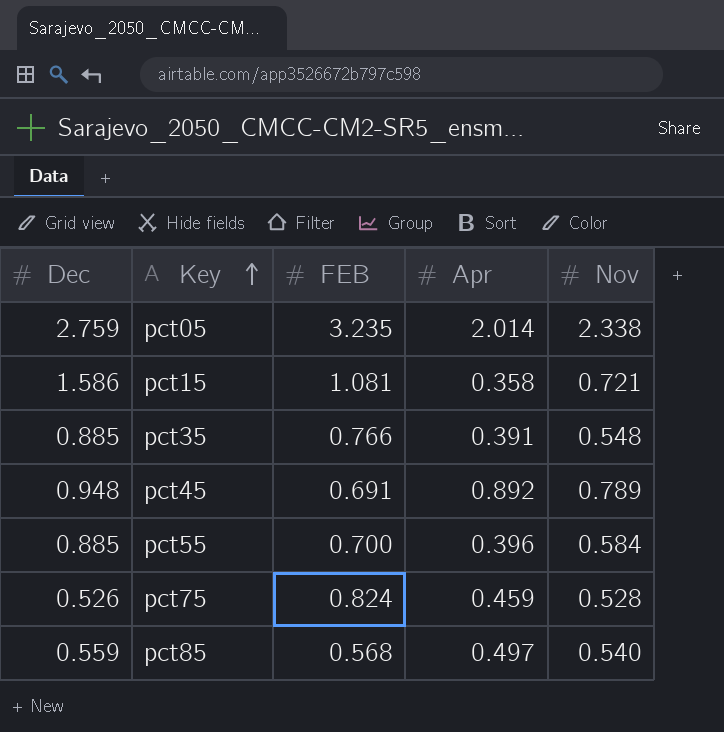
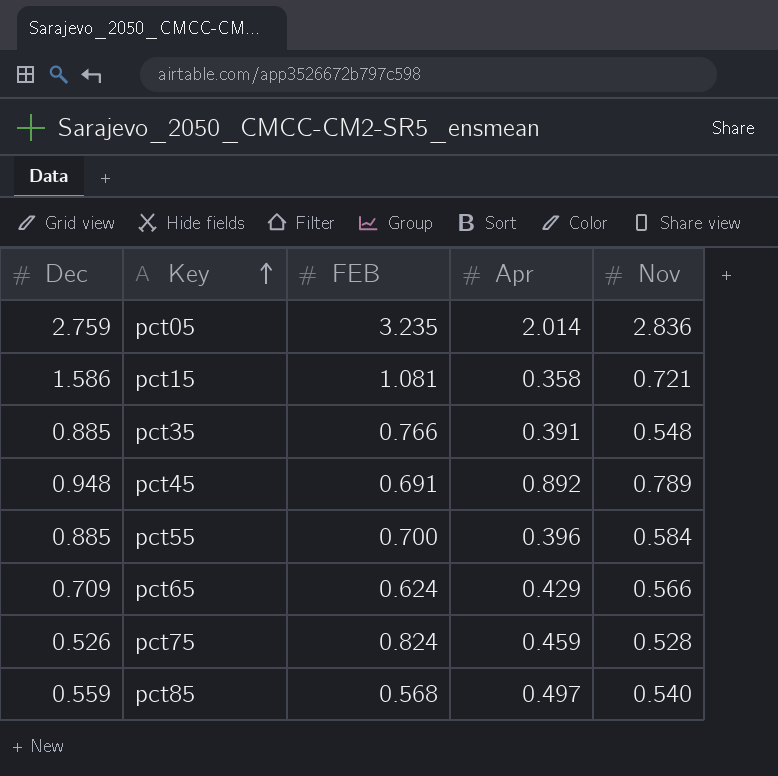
pct05 | Nov: 2.338 -> 2.836
row pct65: none -> 0.709 | 0.624 | 0.429 | 0.566

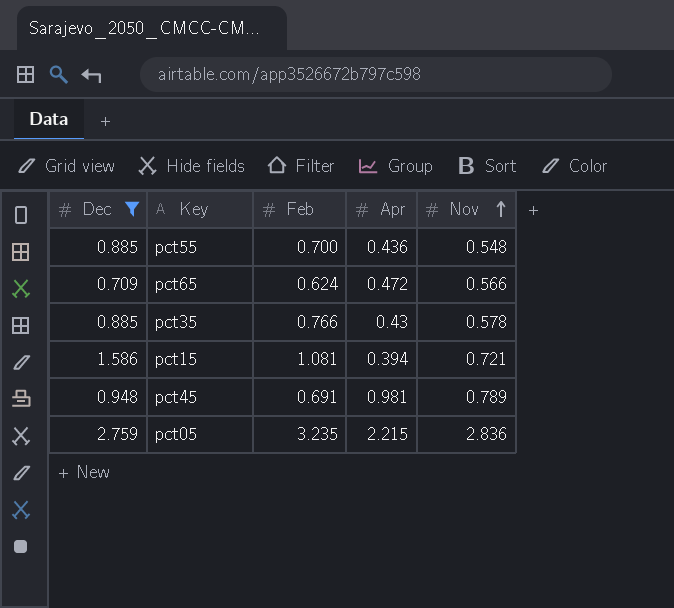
filter: none -> Dec >= 0.709
row order: Key ascending -> Nov ascending
column name: FEB -> Feb
pct55 | Apr: 0.396 -> 0.436
pct55 | Nov: 0.584 -> 0.548
pct65 | Apr: 0.429 -> 0.472
pct35 | Apr: 0.391 -> 0.43
pct35 | Nov: 0.548 -> 0.578
pct15 | Apr: 0.358 -> 0.394
pct45 | Apr: 0.892 -> 0.981
pct05 | Apr: 2.014 -> 2.215

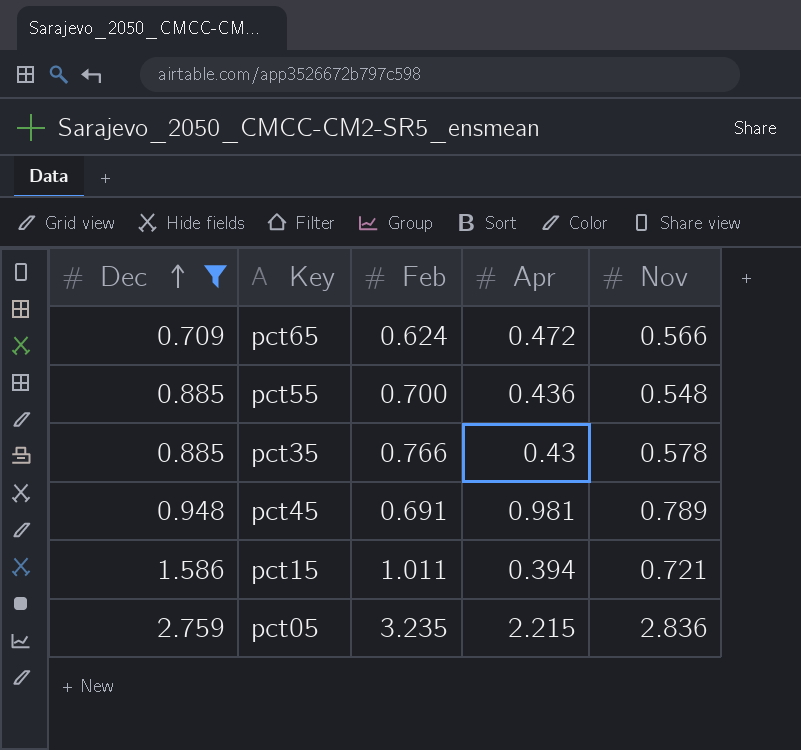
row order: Nov ascending -> Dec ascending
pct15 | Feb: 1.081 -> 1.011

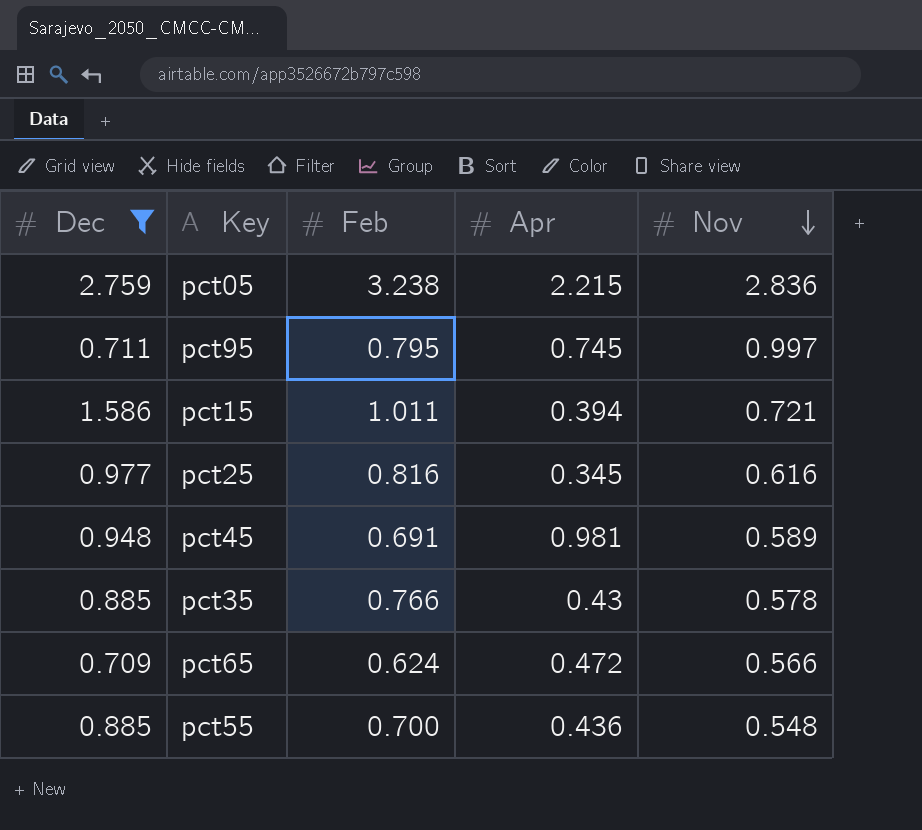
row order: Dec ascending -> Nov descending
pct05 | Feb: 3.235 -> 3.238
row pct95: none -> 0.711 | 0.795 | 0.745 | 0.997
row pct25: none -> 0.977 | 0.816 | 0.345 | 0.616
pct45 | Nov: 0.789 -> 0.589

